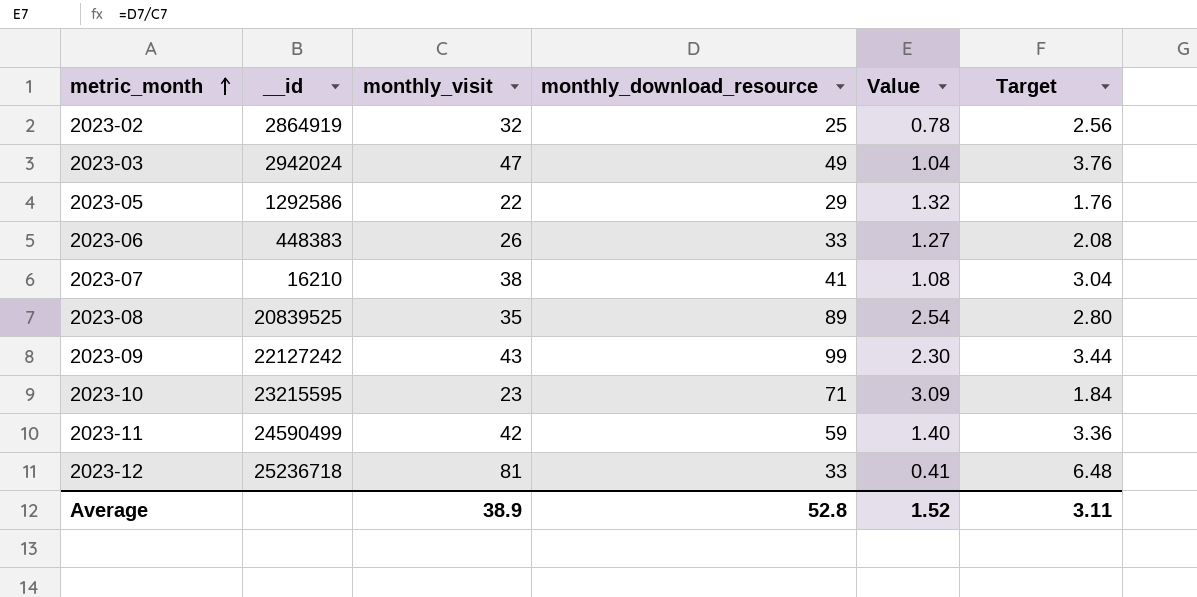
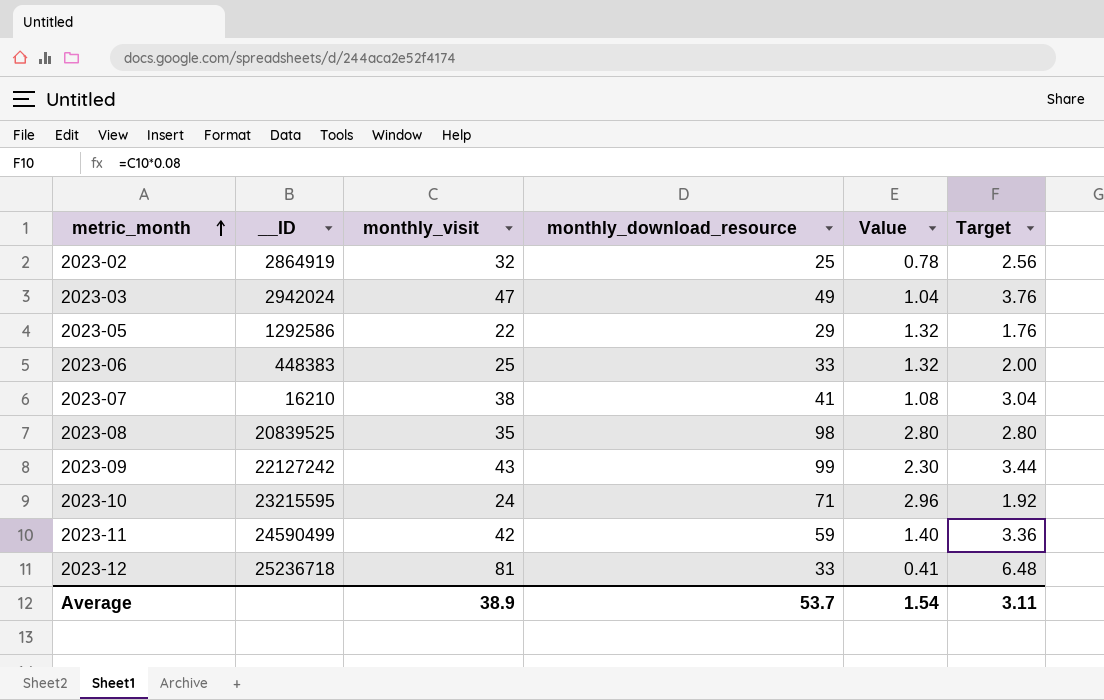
column name: __id -> __ID
2023-06 | monthly_visit: 26 -> 25
2023-06 | Value: 1.27 -> 1.32
2023-06 | Target: 2.08 -> 2.00
2023-08 | monthly_download_resource: 89 -> 98
2023-08 | Value: 2.54 -> 2.80
2023-10 | monthly_visit: 23 -> 24
2023-10 | Value: 3.09 -> 2.96
2023-10 | Target: 1.84 -> 1.92
Average | monthly_download_resource: 52.8 -> 53.7
Average | Value: 1.52 -> 1.54

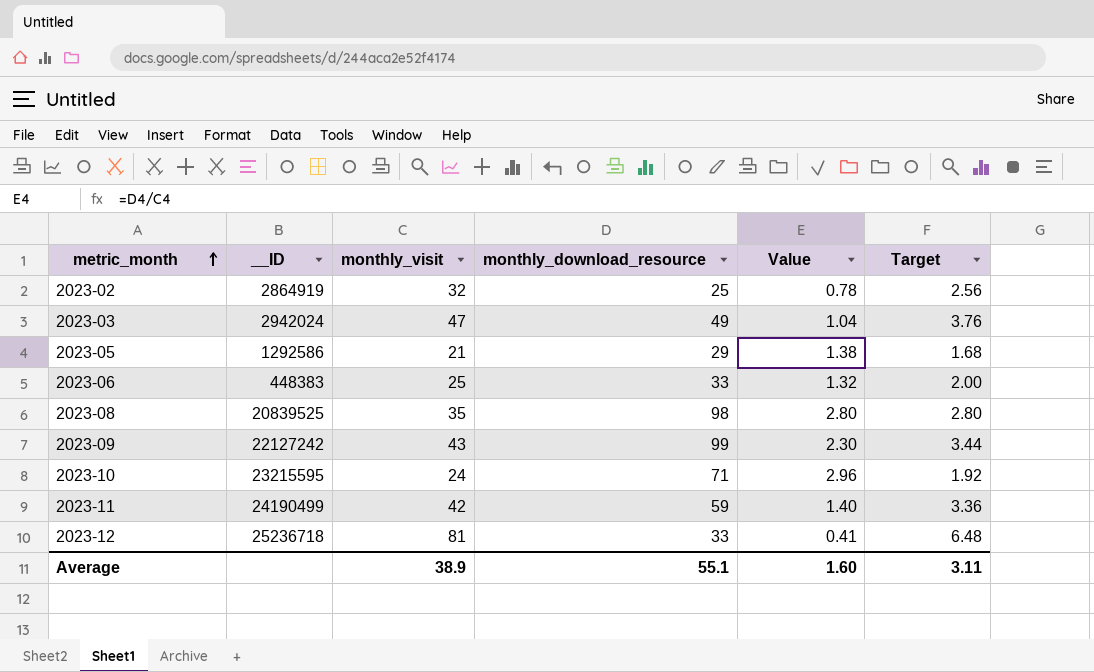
row 2023-07: 16210 | 38 | 41 | 1.08 | 3.04 -> none
2023-05 | monthly_visit: 22 -> 21
2023-05 | Value: 1.32 -> 1.38
2023-05 | Target: 1.76 -> 1.68
2023-11 | __ID: 24590499 -> 24190499
Average | monthly_download_resource: 53.7 -> 55.1
Average | Value: 1.54 -> 1.60

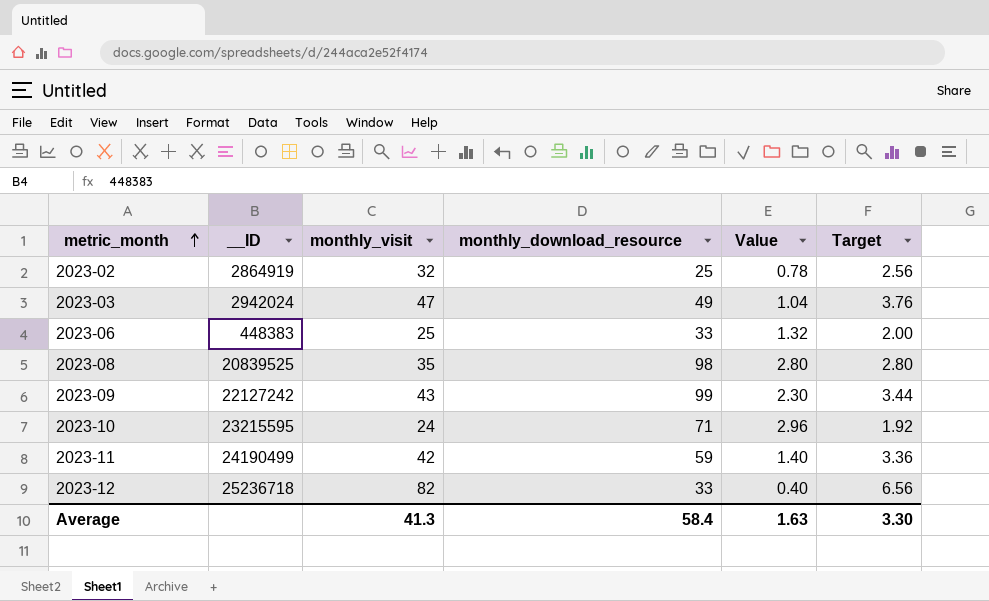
row 2023-05: 1292586 | 21 | 29 | 1.38 | 1.68 -> none
2023-12 | monthly_visit: 81 -> 82
2023-12 | Value: 0.41 -> 0.40
2023-12 | Target: 6.48 -> 6.56
Average | monthly_visit: 38.9 -> 41.3
Average | monthly_download_resource: 55.1 -> 58.4
Average | Value: 1.60 -> 1.63
Average | Target: 3.11 -> 3.30

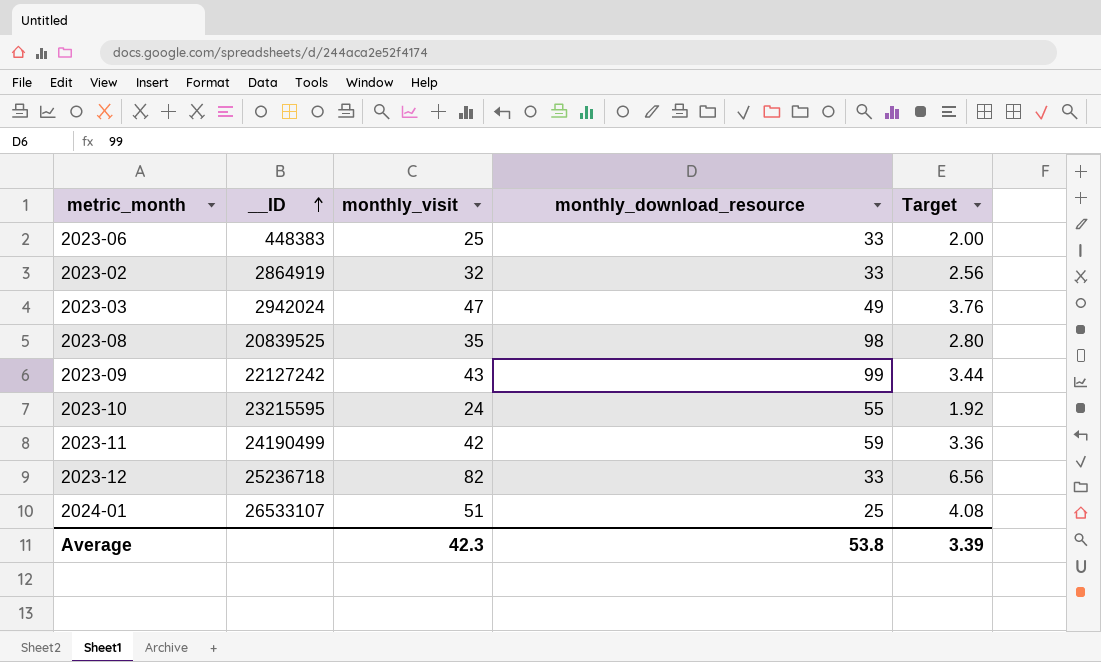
row order: metric_month ascending -> __ID ascending
column Value | formula: [monthly_download_resource] / [monthly_visit] -> none
2023-02 | monthly_download_resource: 25 -> 33
2023-10 | monthly_download_resource: 71 -> 55
row 2024-01: none -> 26533107 | 51 | 25 | 4.08
Average | monthly_visit: 41.3 -> 42.3
Average | monthly_download_resource: 58.4 -> 53.8
Average | Target: 3.30 -> 3.39

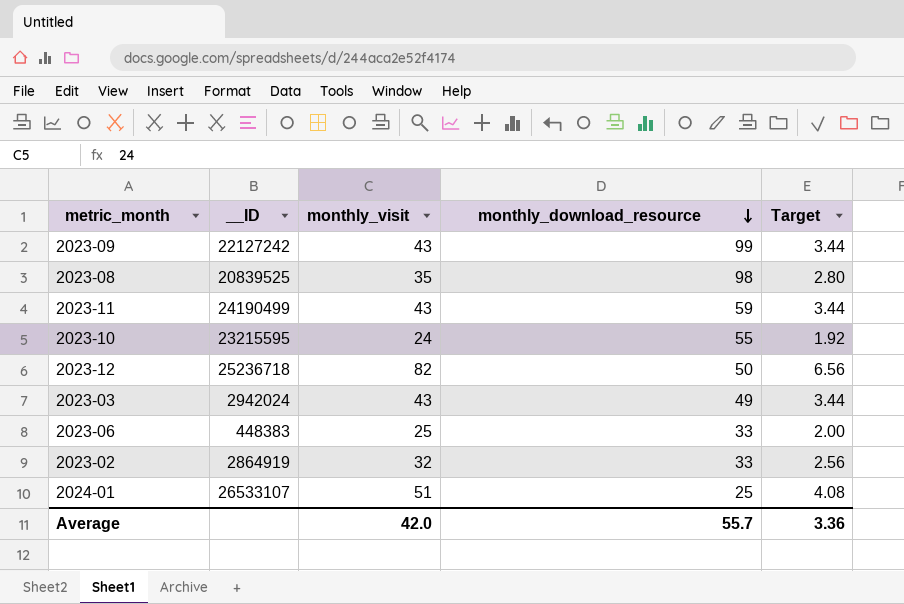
row order: __ID ascending -> monthly_download_resource descending
2023-11 | monthly_visit: 42 -> 43
2023-11 | Target: 3.36 -> 3.44
2023-12 | monthly_download_resource: 33 -> 50
2023-03 | monthly_visit: 47 -> 43
2023-03 | Target: 3.76 -> 3.44
Average | monthly_visit: 42.3 -> 42.0
Average | monthly_download_resource: 53.8 -> 55.7
Average | Target: 3.39 -> 3.36

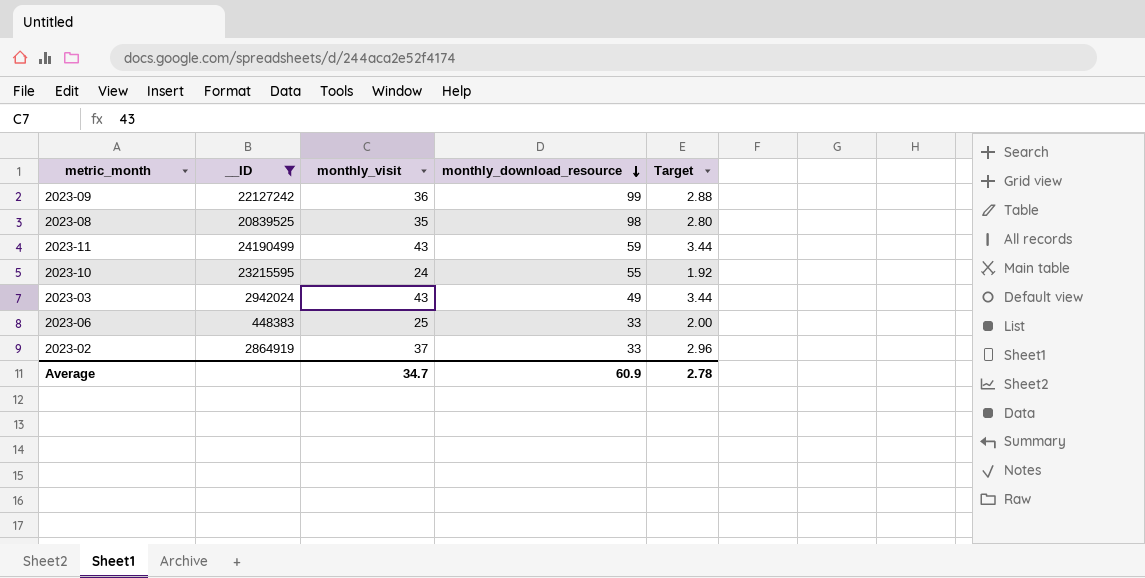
filter: none -> __ID <= 24190499
2023-09 | monthly_visit: 43 -> 36
2023-09 | Target: 3.44 -> 2.88
2023-02 | monthly_visit: 32 -> 37
2023-02 | Target: 2.56 -> 2.96
Average | monthly_visit: 42.0 -> 34.7
Average | monthly_download_resource: 55.7 -> 60.9
Average | Target: 3.36 -> 2.78

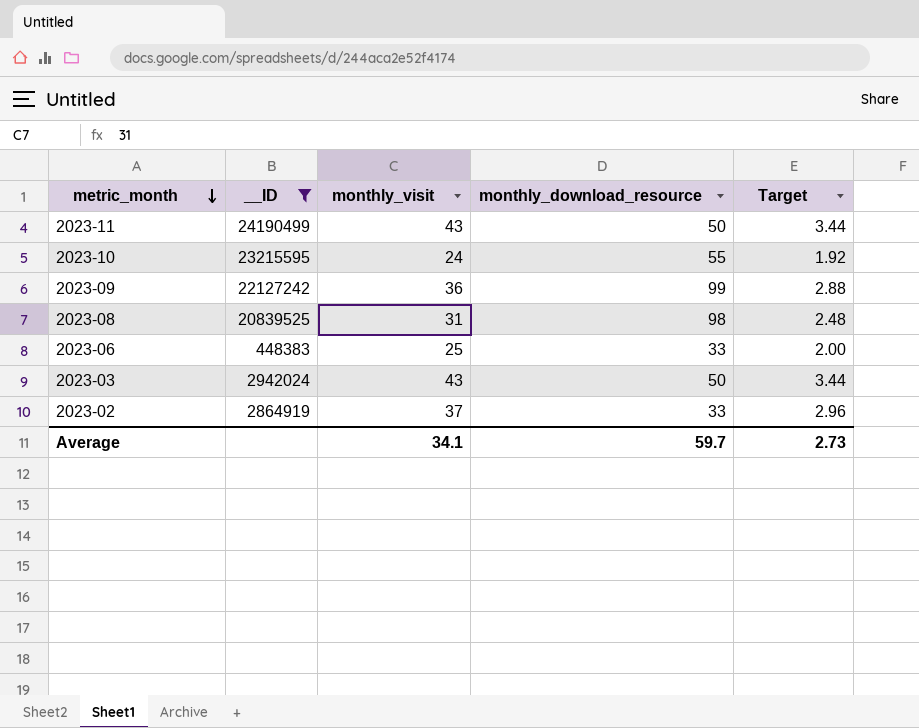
row order: monthly_download_resource descending -> metric_month descending
2023-11 | monthly_download_resource: 59 -> 50
2023-08 | monthly_visit: 35 -> 31
2023-08 | Target: 2.80 -> 2.48
2023-03 | monthly_download_resource: 49 -> 50
Average | monthly_visit: 34.7 -> 34.1
Average | monthly_download_resource: 60.9 -> 59.7
Average | Target: 2.78 -> 2.73

